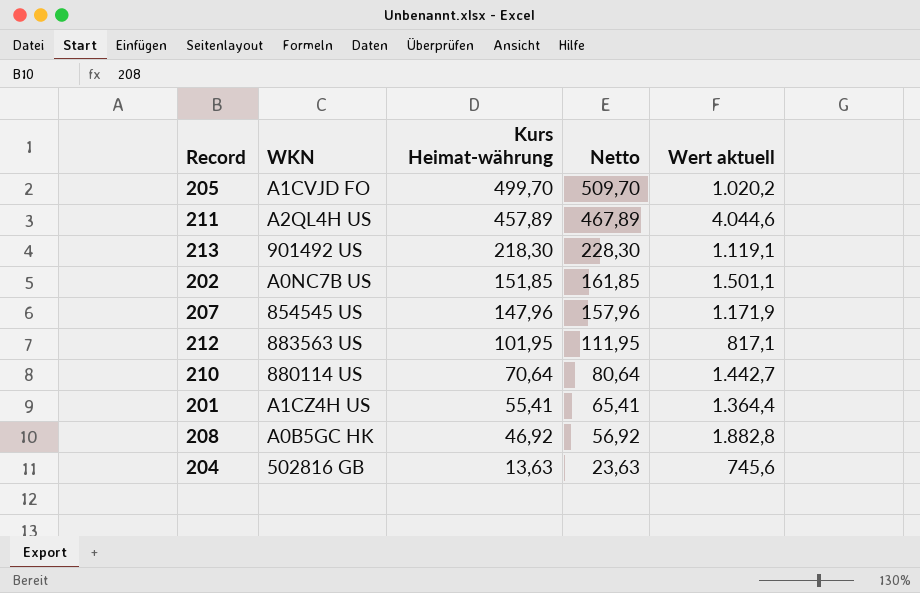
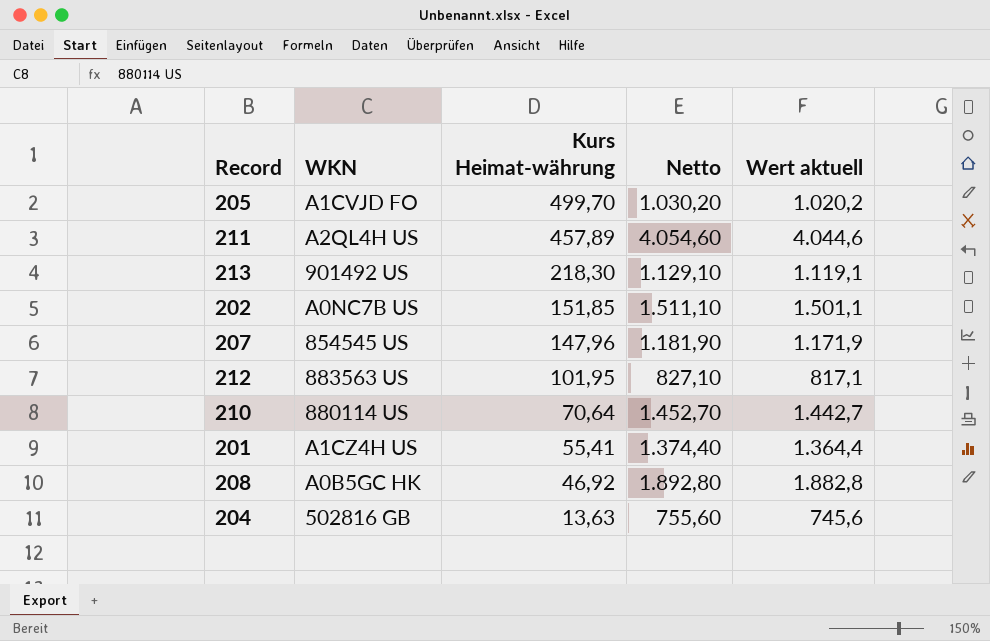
column Netto | formula: [Kurs Heimat-währung] + 10 -> [Wert aktuell] + 10

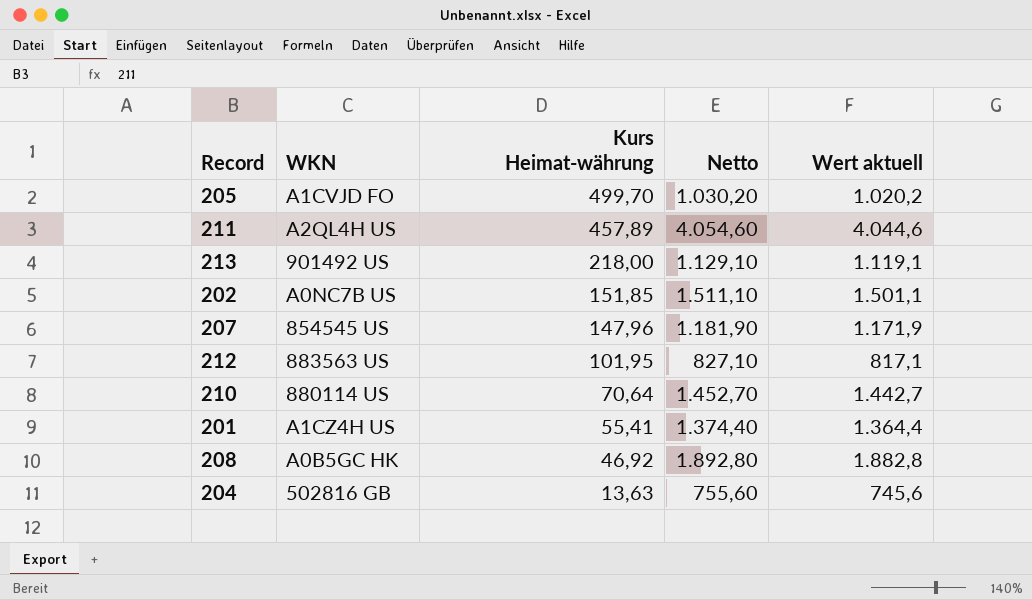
213 | Kurs Heimat-währung: 218,30 -> 218,00

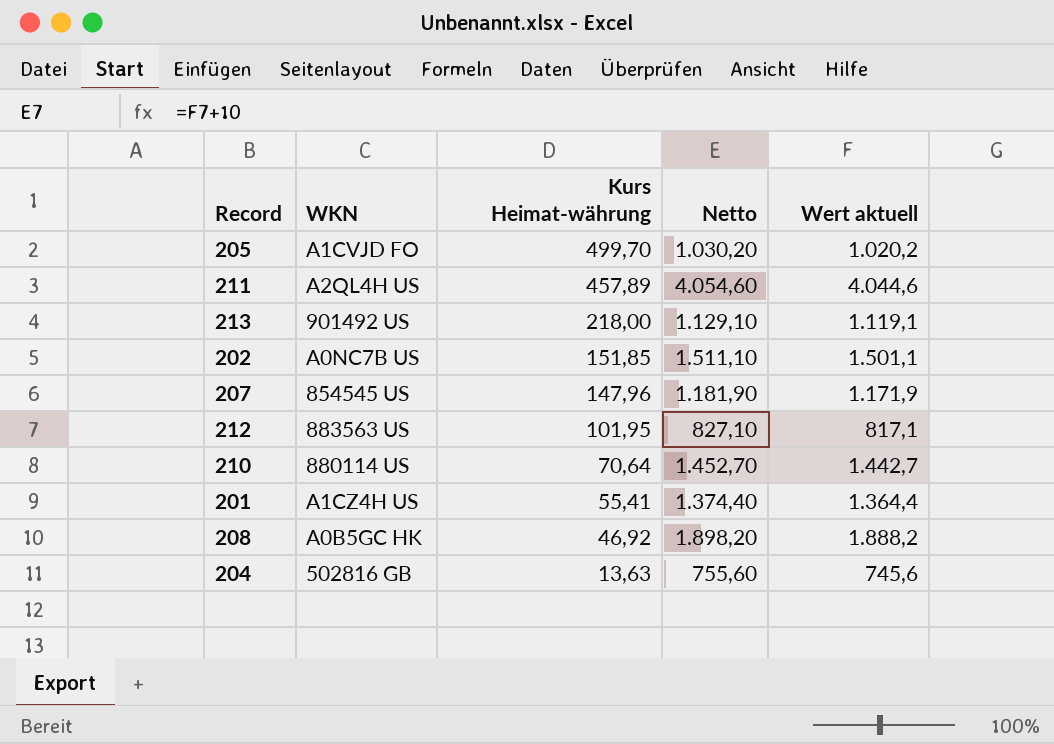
208 | Netto: 1.892,80 -> 1.898,20
208 | Wert aktuell: 1.882,8 -> 1.888,2

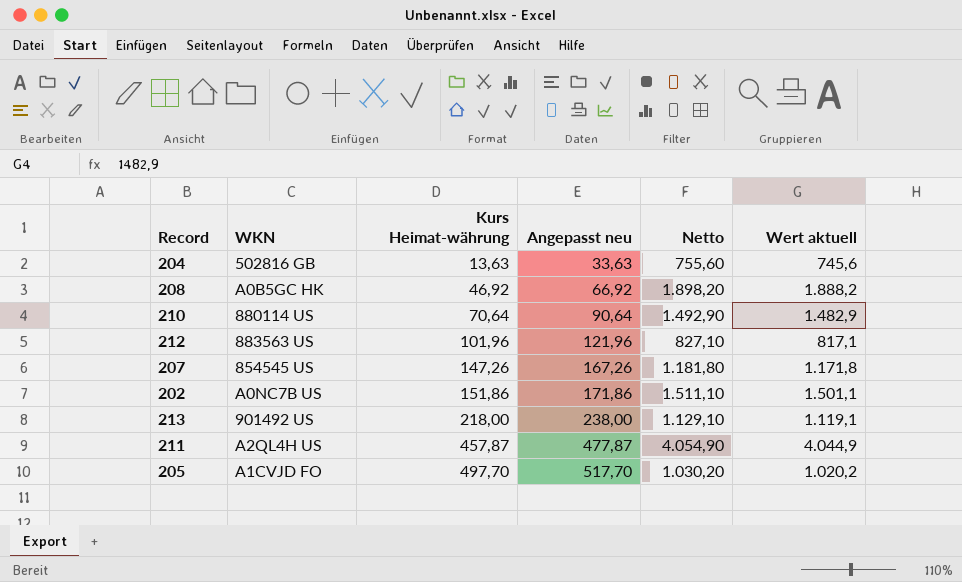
row order: Kurs Heimat-währung descending -> Kurs Heimat-währung ascending
column Angepasst neu | formula: none -> [Kurs Heimat-währung] + 20
row 201: A1CZ4H US | 55,41 | 1.374,40 | 1.364,4 -> none
210 | Netto: 1.452,70 -> 1.492,90
210 | Wert aktuell: 1.442,7 -> 1.482,9
212 | Kurs Heimat-währung: 101,95 -> 101,96
207 | Kurs Heimat-währung: 147,96 -> 147,26
207 | Netto: 1.181,90 -> 1.181,80
207 | Wert aktuell: 1.171,9 -> 1.171,8
202 | Kurs Heimat-währung: 151,85 -> 151,86
211 | Kurs Heimat-währung: 457,89 -> 457,87
211 | Netto: 4.054,60 -> 4.054,90
211 | Wert aktuell: 4.044,6 -> 4.044,9
205 | Kurs Heimat-währung: 499,70 -> 497,70

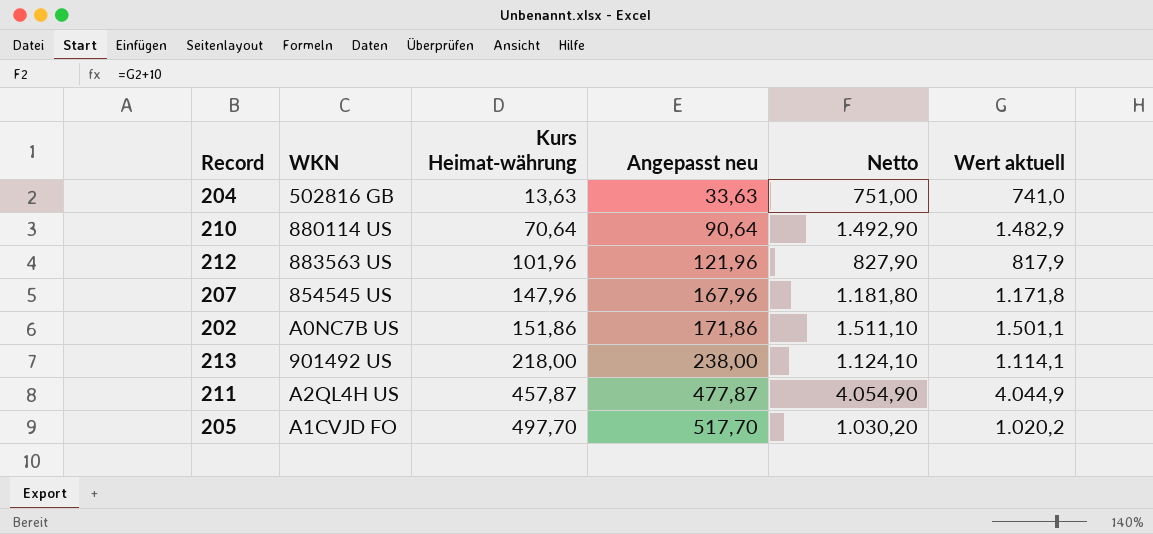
row 208: A0B5GC HK | 46,92 | 66,92 | 1.898,20 | 1.888,2 -> none
204 | Netto: 755,60 -> 751,00
204 | Wert aktuell: 745,6 -> 741,0
212 | Netto: 827,10 -> 827,90
212 | Wert aktuell: 817,1 -> 817,9
207 | Kurs Heimat-währung: 147,26 -> 147,96
207 | Angepasst neu: 167,26 -> 167,96
213 | Netto: 1.129,10 -> 1.124,10
213 | Wert aktuell: 1.119,1 -> 1.114,1

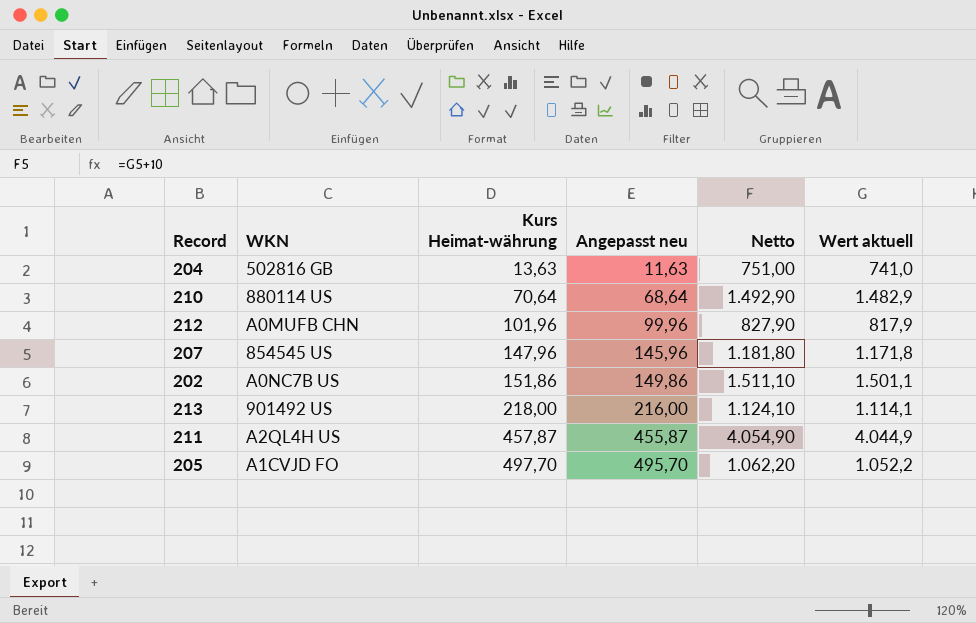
column Angepasst neu | formula: [Kurs Heimat-währung] + 20 -> [Kurs Heimat-währung] - 2
212 | WKN: 883563 US -> A0MUFB CHN
205 | Netto: 1.030,20 -> 1.062,20
205 | Wert aktuell: 1.020,2 -> 1.052,2

